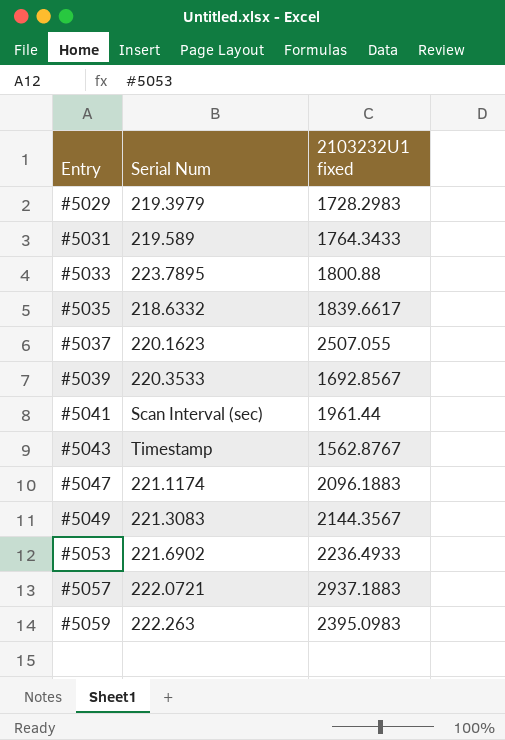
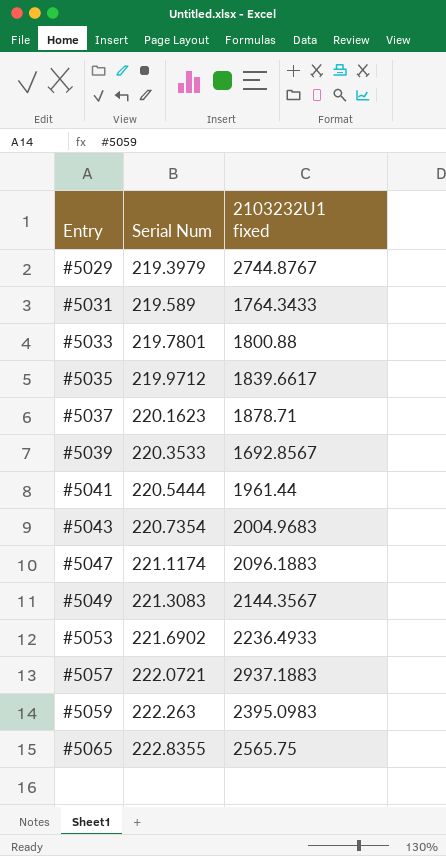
#5029 | 2103232U1 fixed: 1728.2983 -> 2744.8767
#5033 | Serial Num: 223.7895 -> 219.7801
#5035 | Serial Num: 218.6332 -> 219.9712
#5037 | 2103232U1 fixed: 2507.055 -> 1878.71
#5041 | Serial Num: Scan Interval (sec) -> 220.5444
#5043 | Serial Num: Timestamp -> 220.7354
#5043 | 2103232U1 fixed: 1562.8767 -> 2004.9683
row #5065: none -> 222.8355 | 2565.75

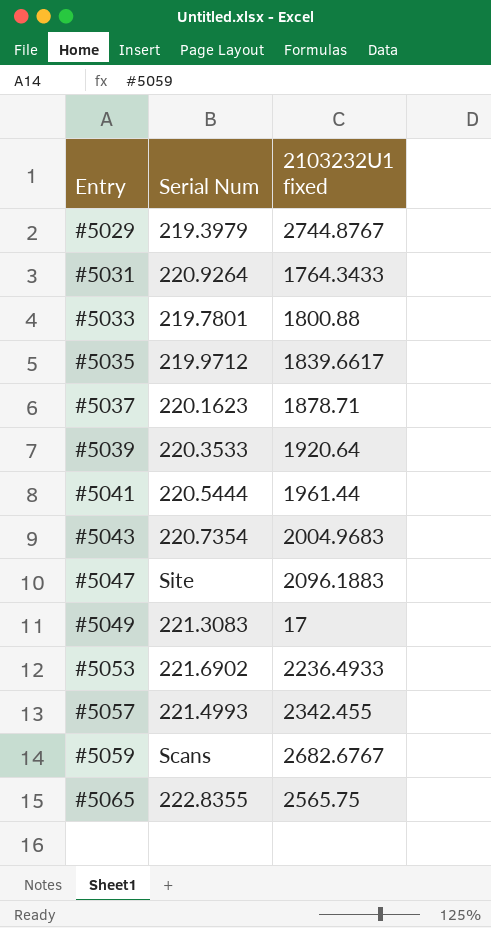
#5031 | Serial Num: 219.589 -> 220.9264
#5039 | 2103232U1 fixed: 1692.8567 -> 1920.64
#5047 | Serial Num: 221.1174 -> Site
#5049 | 2103232U1 fixed: 2144.3567 -> 17
#5057 | Serial Num: 222.0721 -> 221.4993
#5057 | 2103232U1 fixed: 2937.1883 -> 2342.455
#5059 | Serial Num: 222.263 -> Scans
#5059 | 2103232U1 fixed: 2395.0983 -> 2682.6767

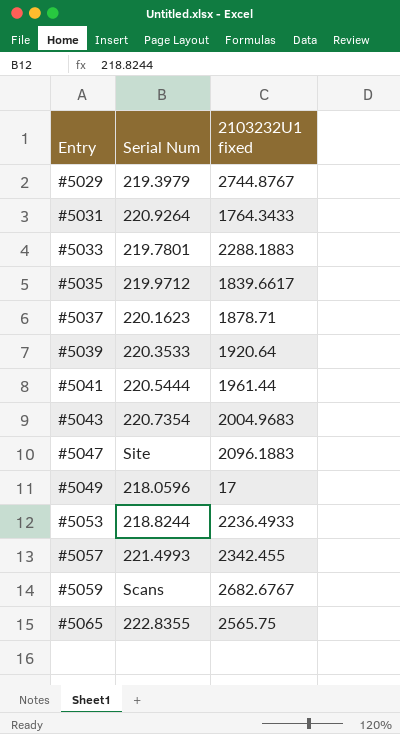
#5033 | 2103232U1 fixed: 1800.88 -> 2288.1883
#5049 | Serial Num: 221.3083 -> 218.0596
#5053 | Serial Num: 221.6902 -> 218.8244

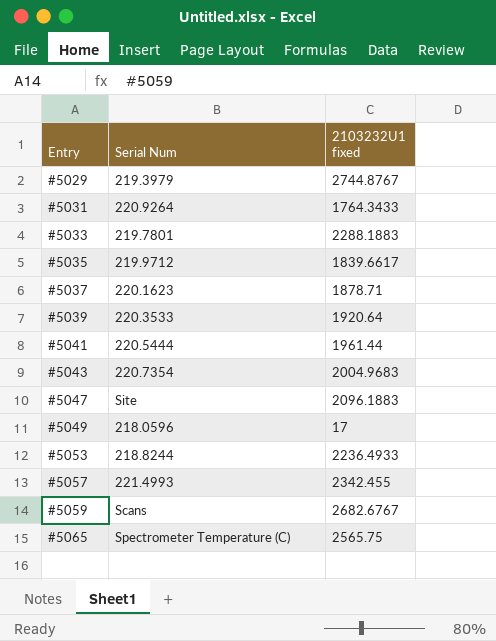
#5065 | Serial Num: 222.8355 -> Spectrometer Temperature (C)

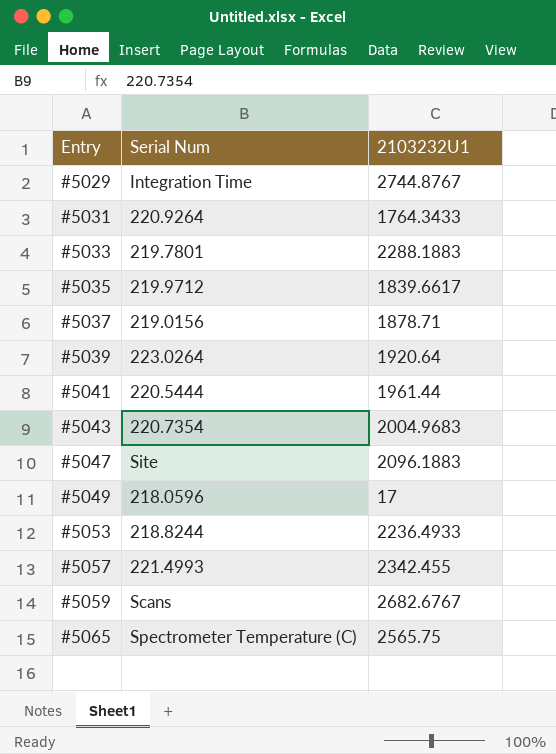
column name: 2103232U1 fixed -> 2103232U1
#5029 | Serial Num: 219.3979 -> Integration Time
#5037 | Serial Num: 220.1623 -> 219.0156
#5039 | Serial Num: 220.3533 -> 223.0264

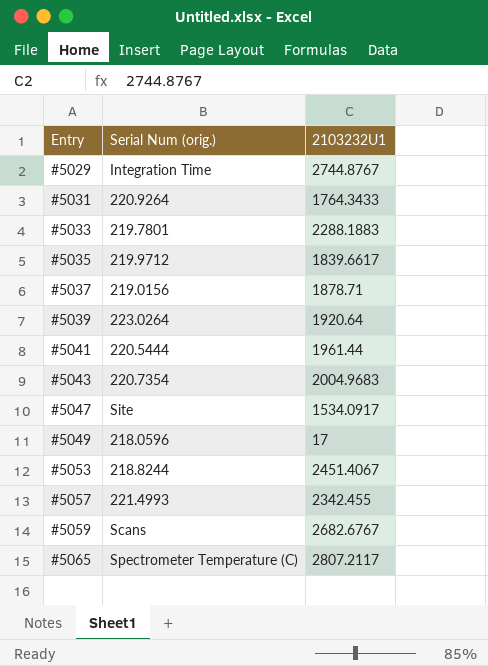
column name: Serial Num -> Serial Num (orig.)
#5047 | 2103232U1: 2096.1883 -> 1534.0917
#5053 | 2103232U1: 2236.4933 -> 2451.4067
#5065 | 2103232U1: 2565.75 -> 2807.2117

